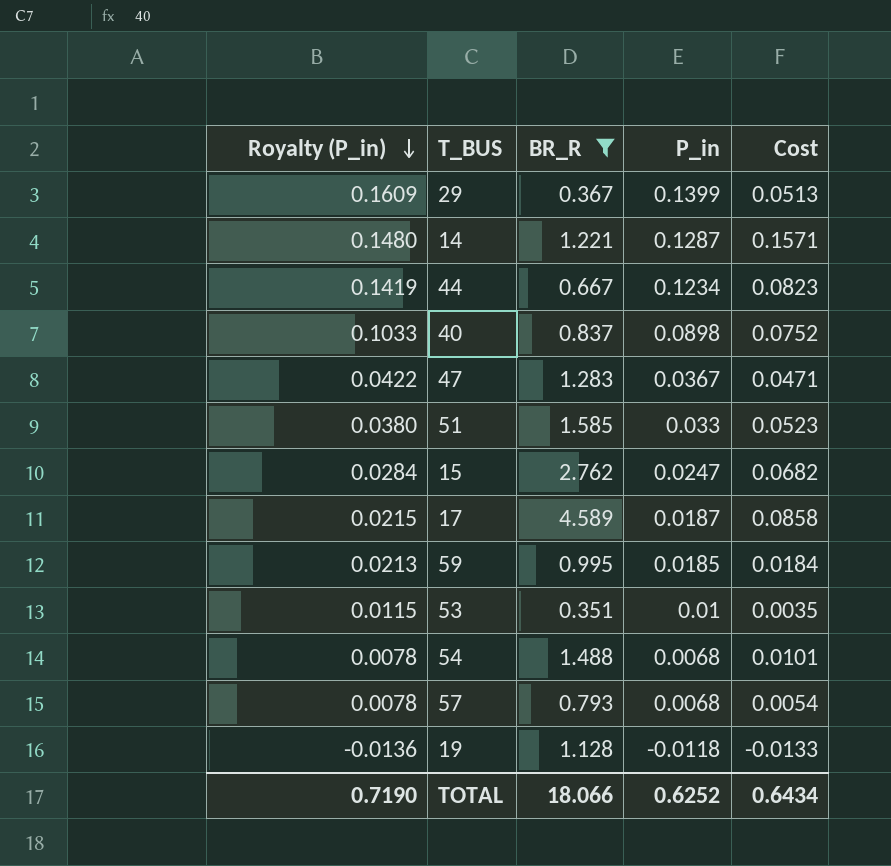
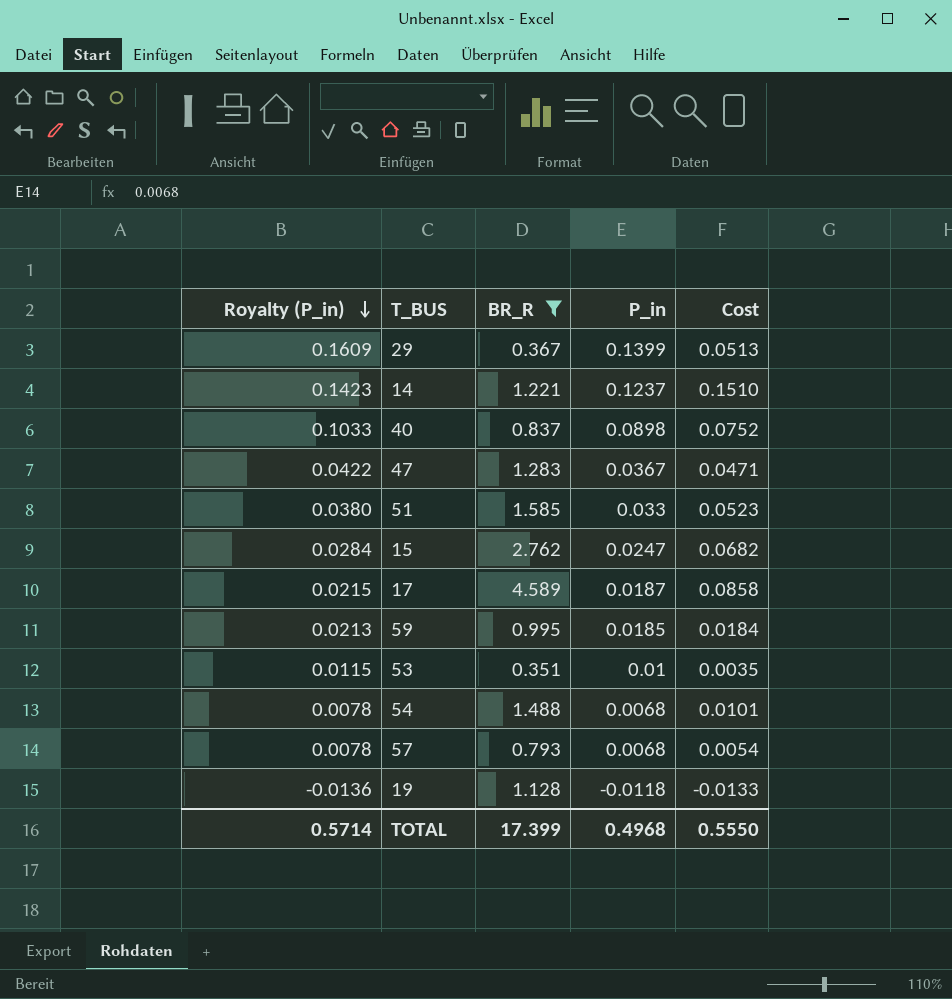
row 44: 0.1419 | 0.667 | 0.1234 | 0.0823 -> none
14 | Royalty (P_in): 0.1480 -> 0.1423
14 | P_in: 0.1287 -> 0.1237
14 | Cost: 0.1571 -> 0.1510
TOTAL | Royalty (P_in): 0.7190 -> 0.5714
TOTAL | BR_R: 18.066 -> 17.399
TOTAL | P_in: 0.6252 -> 0.4968
TOTAL | Cost: 0.6434 -> 0.5550

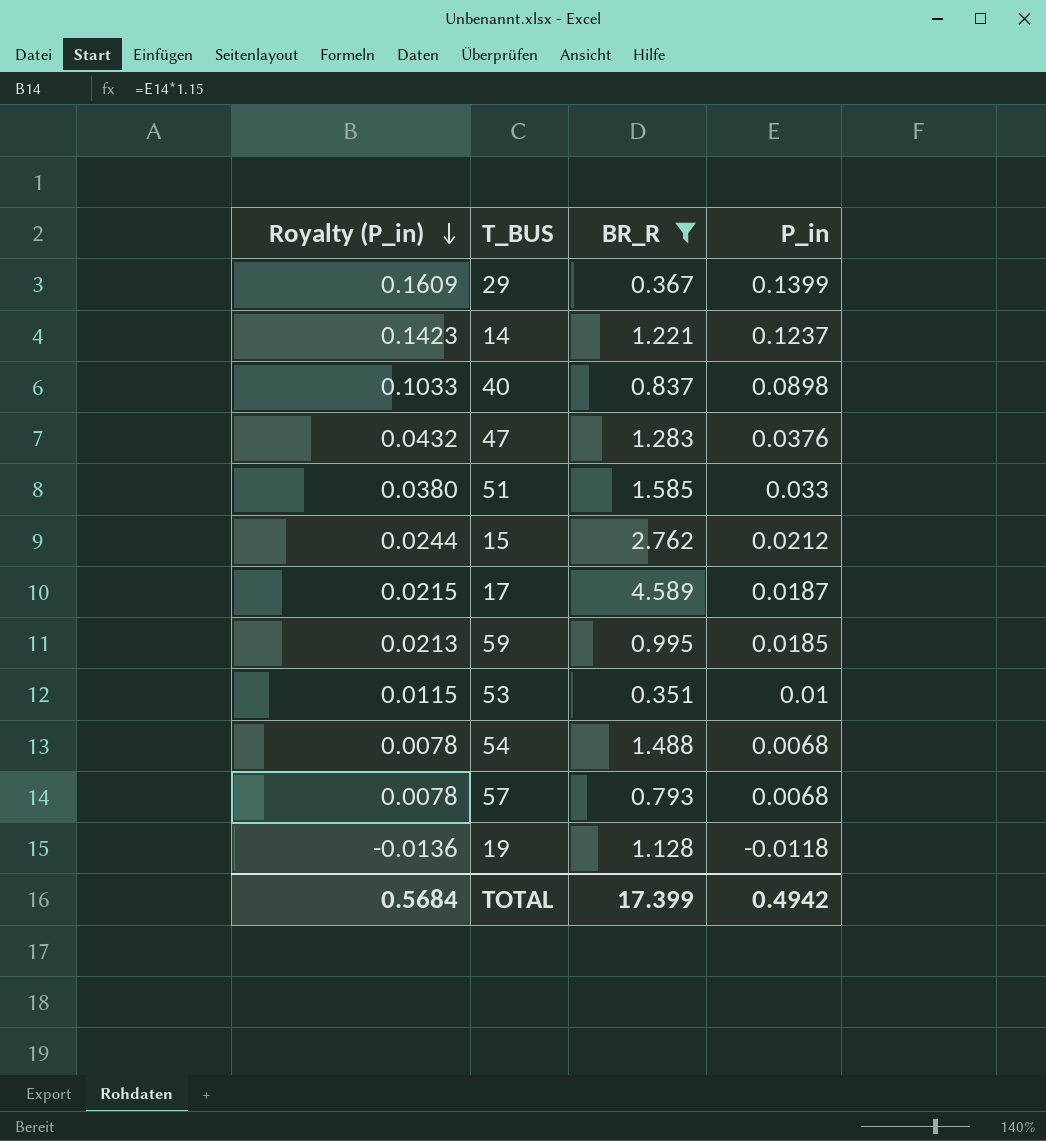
column Cost | formula: [BR_R] * [P_in] -> none
47 | Royalty (P_in): 0.0422 -> 0.0432
47 | P_in: 0.0367 -> 0.0376
15 | Royalty (P_in): 0.0284 -> 0.0244
15 | P_in: 0.0247 -> 0.0212
TOTAL | Royalty (P_in): 0.5714 -> 0.5684
TOTAL | P_in: 0.4968 -> 0.4942

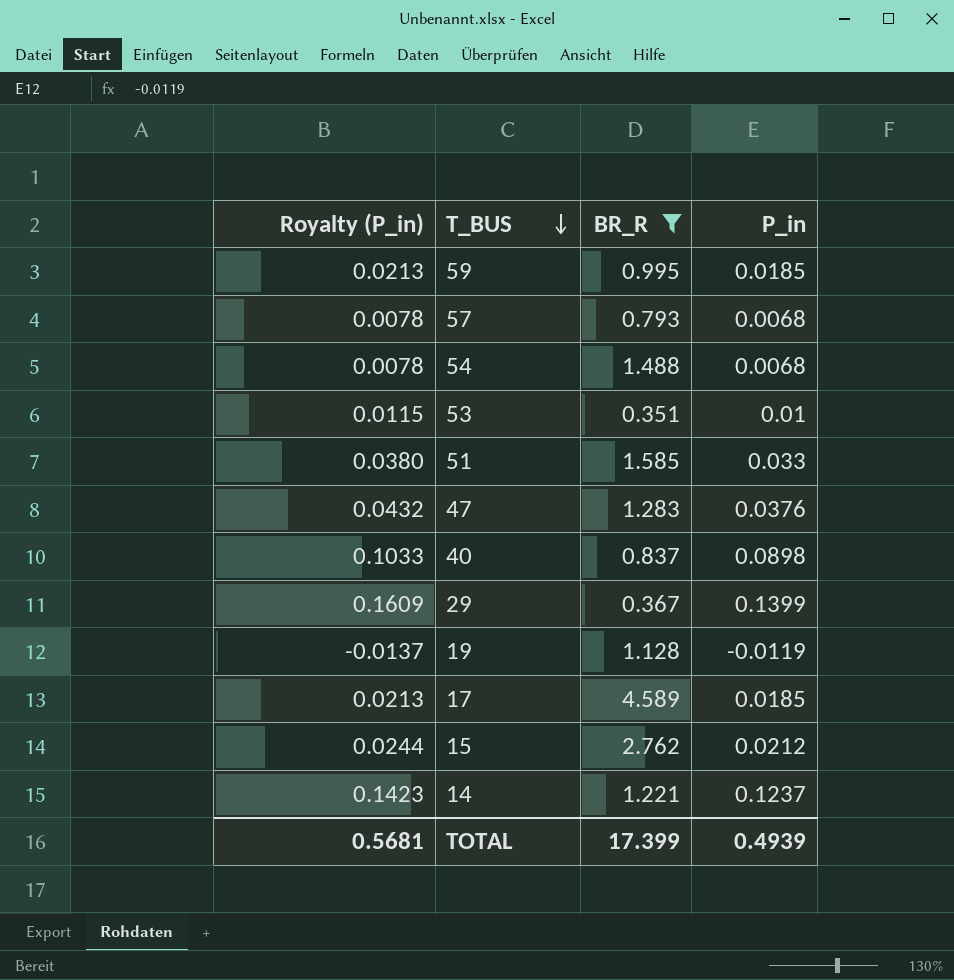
row order: Royalty (P_in) descending -> T_BUS descending
19 | Royalty (P_in): -0.0136 -> -0.0137
19 | P_in: -0.0118 -> -0.0119
17 | Royalty (P_in): 0.0215 -> 0.0213
17 | P_in: 0.0187 -> 0.0185
TOTAL | Royalty (P_in): 0.5684 -> 0.5681
TOTAL | P_in: 0.4942 -> 0.4939

